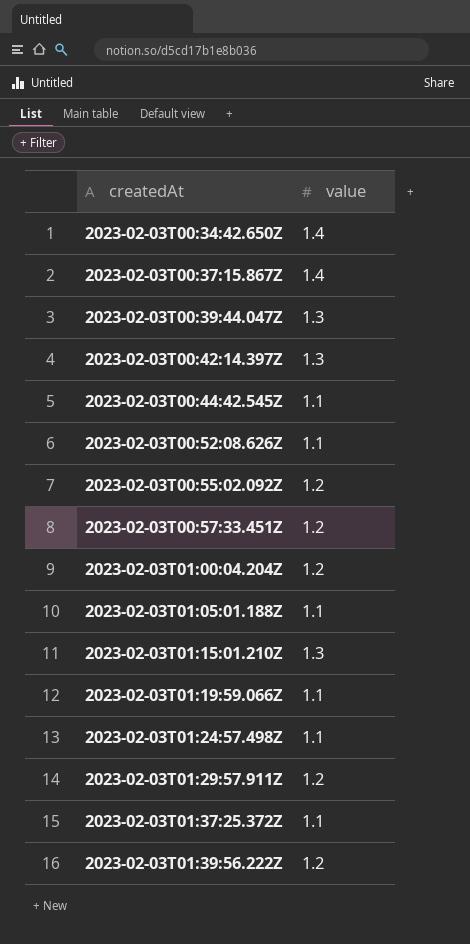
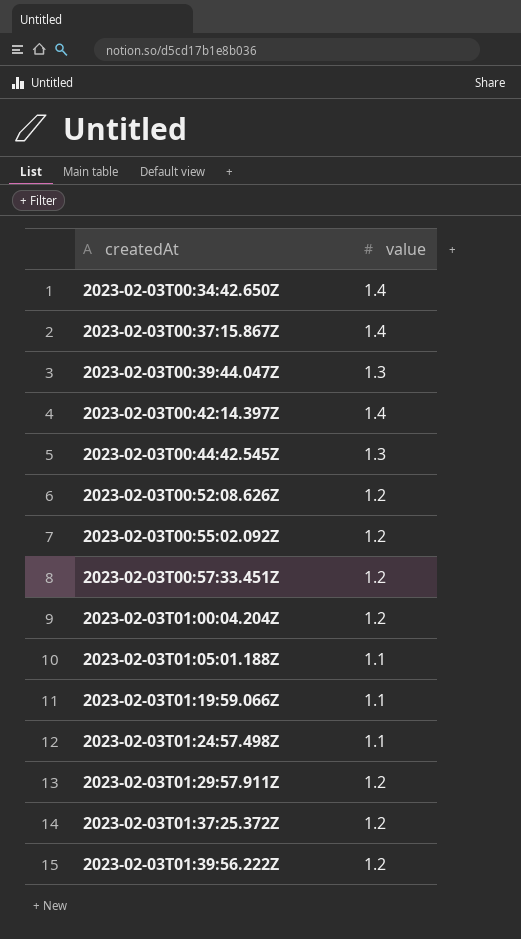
row 2023-02-03T01:15:01.210Z: 1.3 -> none
2023-02-03T00:42:14.397Z | value: 1.3 -> 1.4
2023-02-03T00:44:42.545Z | value: 1.1 -> 1.3
2023-02-03T00:52:08.626Z | value: 1.1 -> 1.2
2023-02-03T01:37:25.372Z | value: 1.1 -> 1.2

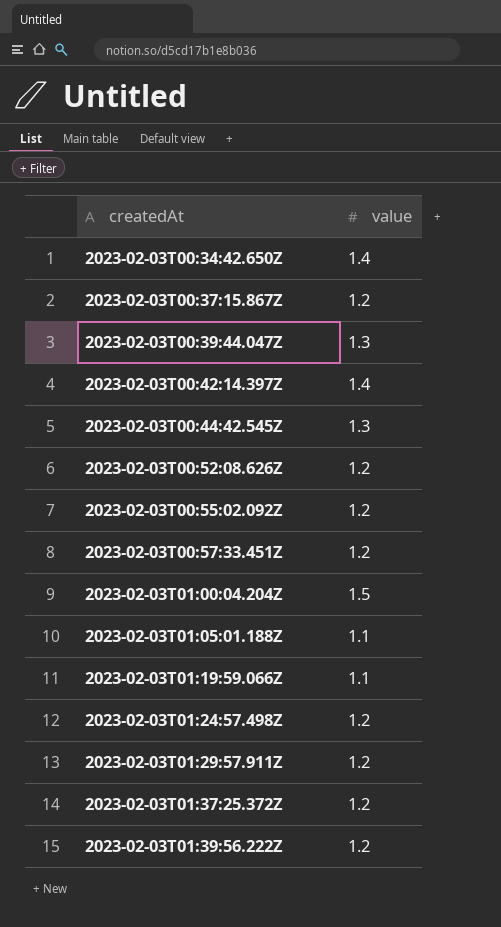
2023-02-03T00:37:15.867Z | value: 1.4 -> 1.2
2023-02-03T01:00:04.204Z | value: 1.2 -> 1.5
2023-02-03T01:24:57.498Z | value: 1.1 -> 1.2

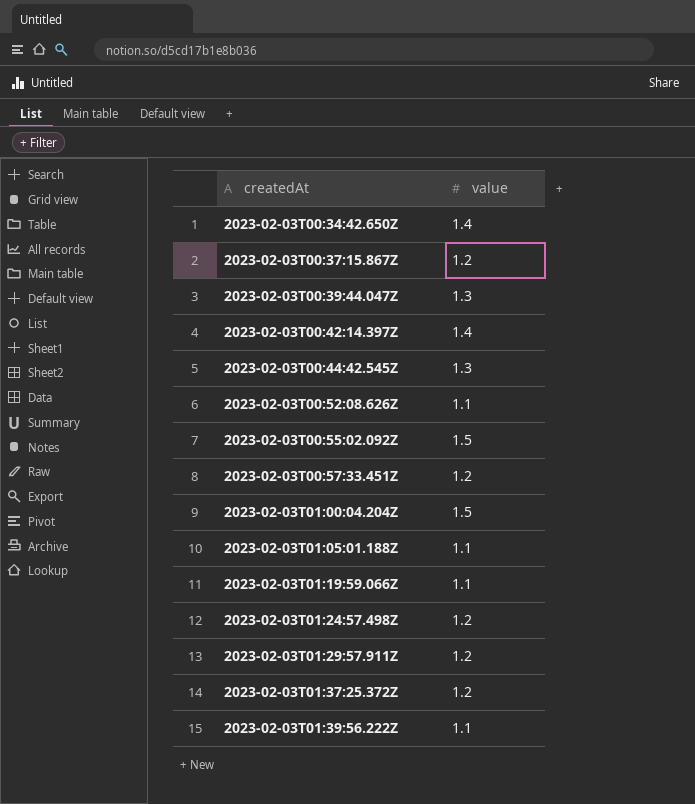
2023-02-03T00:52:08.626Z | value: 1.2 -> 1.1
2023-02-03T00:55:02.092Z | value: 1.2 -> 1.5
2023-02-03T01:39:56.222Z | value: 1.2 -> 1.1

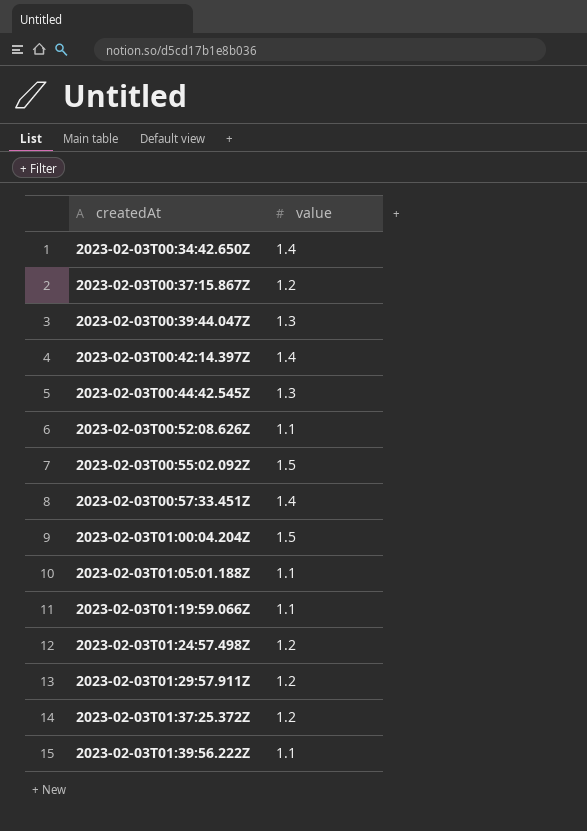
2023-02-03T00:57:33.451Z | value: 1.2 -> 1.4

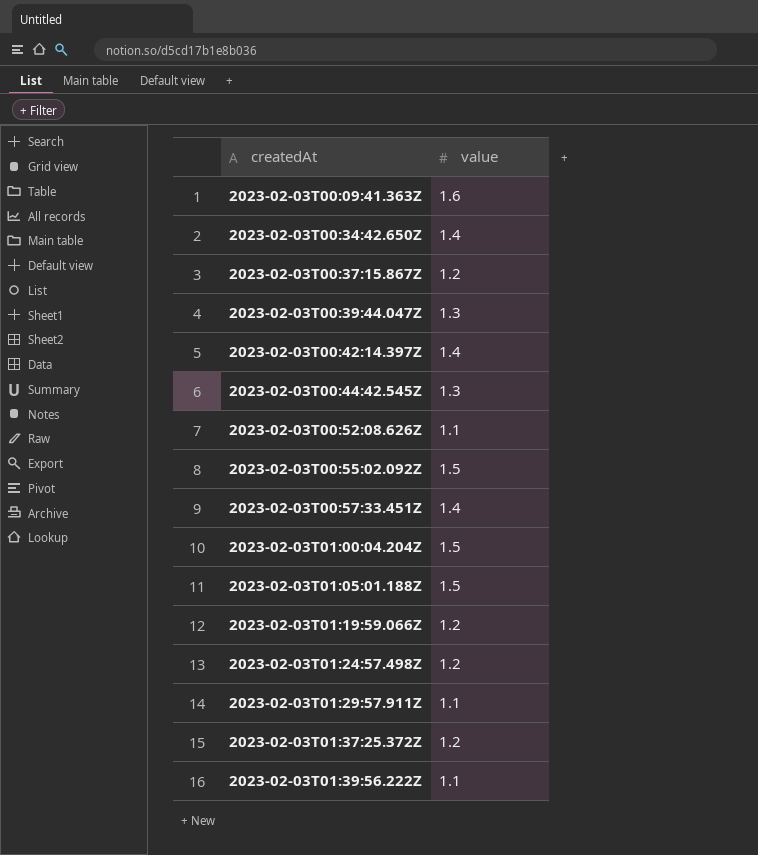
row 2023-02-03T00:09:41.363Z: none -> 1.6
2023-02-03T01:05:01.188Z | value: 1.1 -> 1.5
2023-02-03T01:19:59.066Z | value: 1.1 -> 1.2
2023-02-03T01:29:57.911Z | value: 1.2 -> 1.1

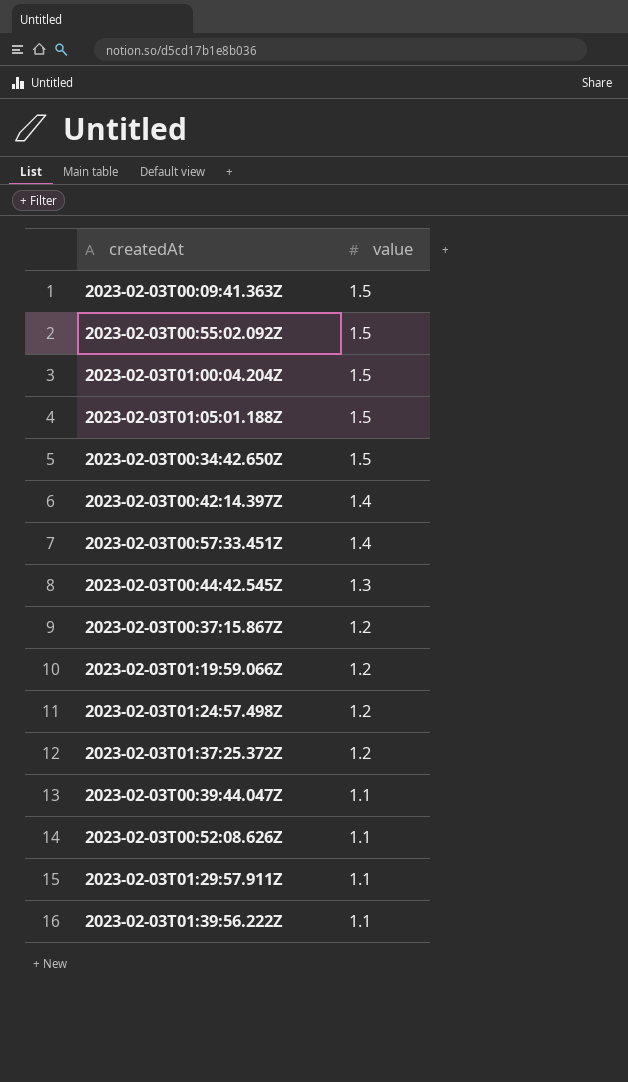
row order: createdAt ascending -> value descending
2023-02-03T00:09:41.363Z | value: 1.6 -> 1.5
2023-02-03T00:34:42.650Z | value: 1.4 -> 1.5
2023-02-03T00:39:44.047Z | value: 1.3 -> 1.1

